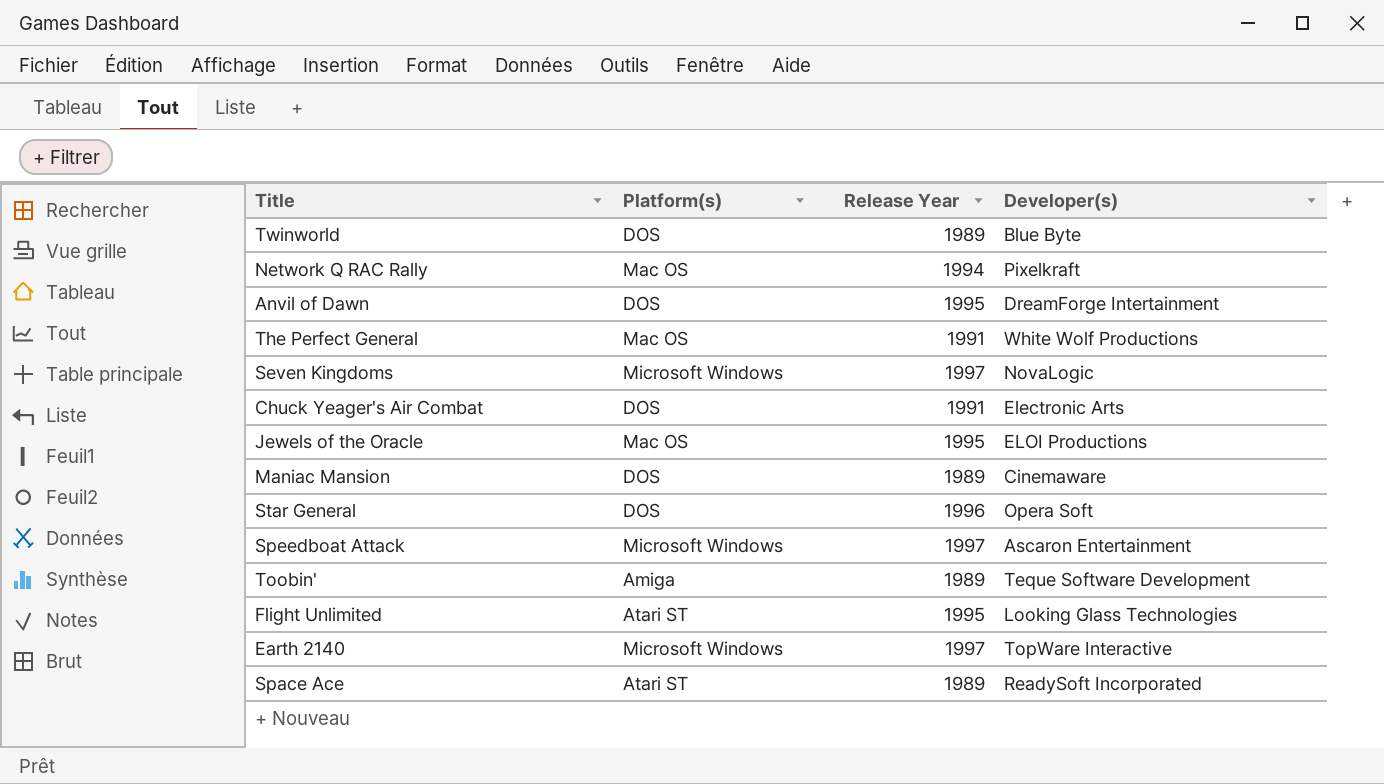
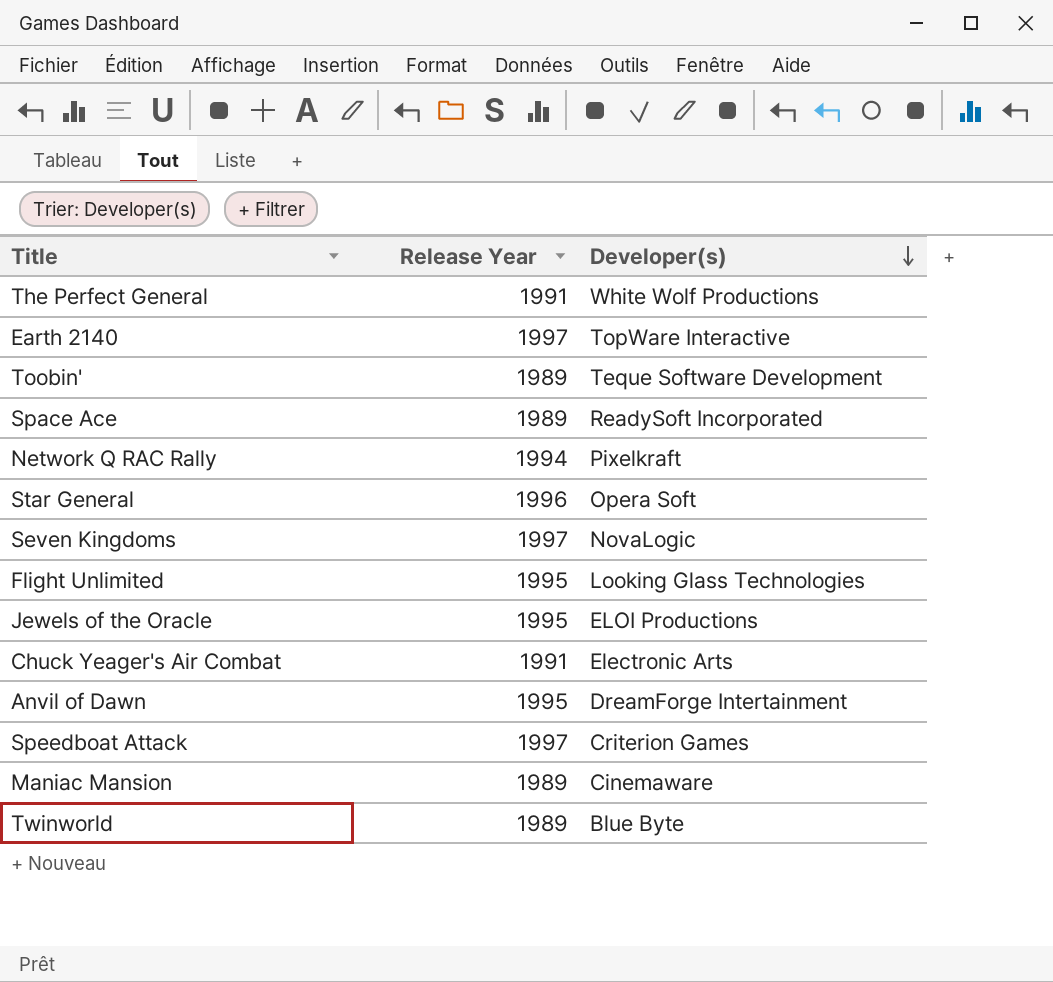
row order: none -> Developer(s) descending
column Platform(s) | position: 2 -> none
Speedboat Attack | Developer(s): Ascaron Entertainment -> Criterion Games

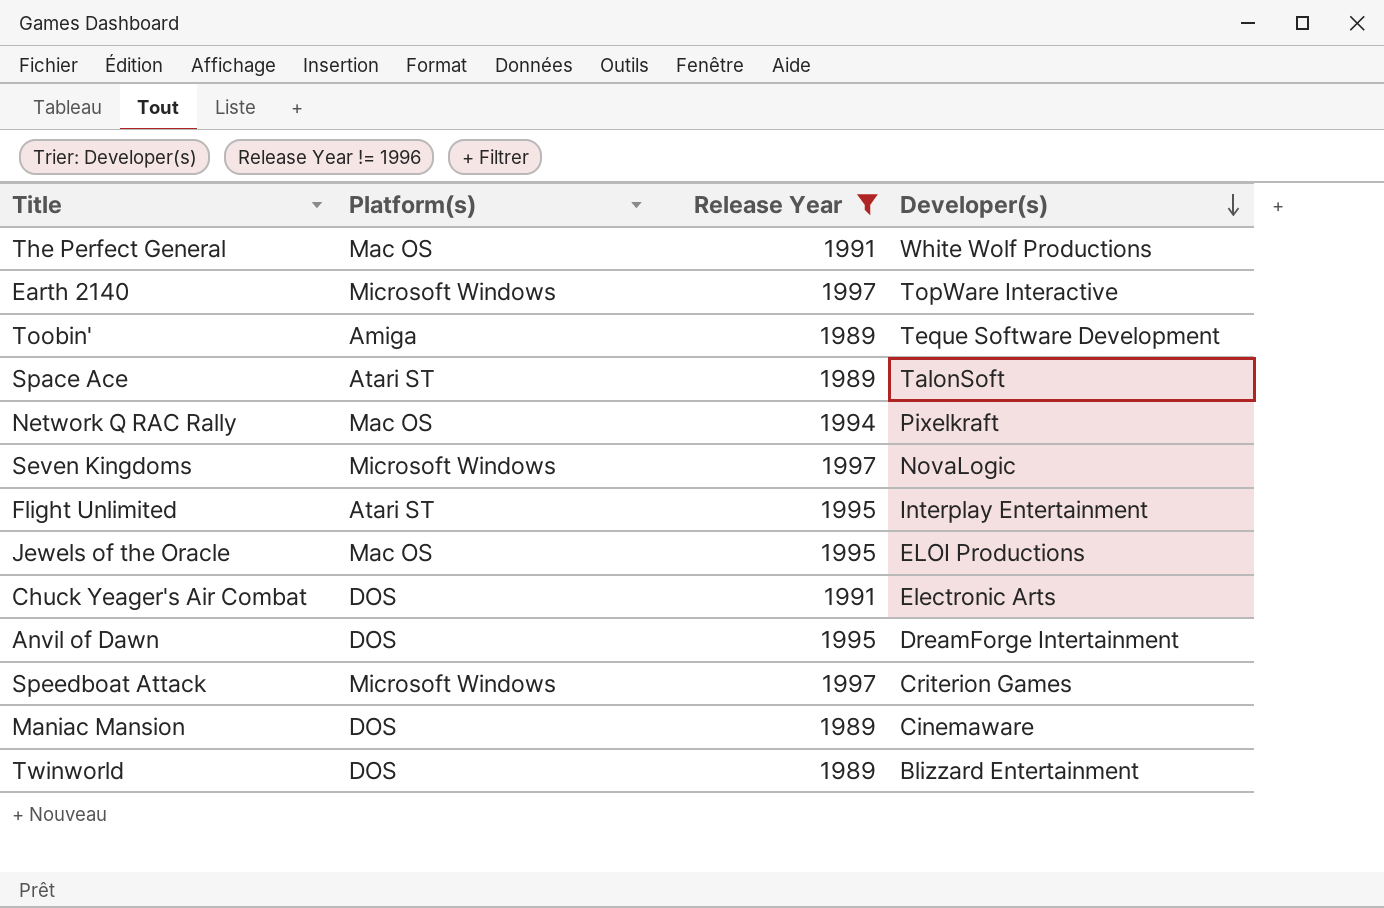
filter: none -> Release Year != 1996
column Platform(s) | position: none -> 2
Space Ace | Developer(s): ReadySoft Incorporated -> TalonSoft
Flight Unlimited | Developer(s): Looking Glass Technologies -> Interplay Entertainment
Twinworld | Developer(s): Blue Byte -> Blizzard Entertainment

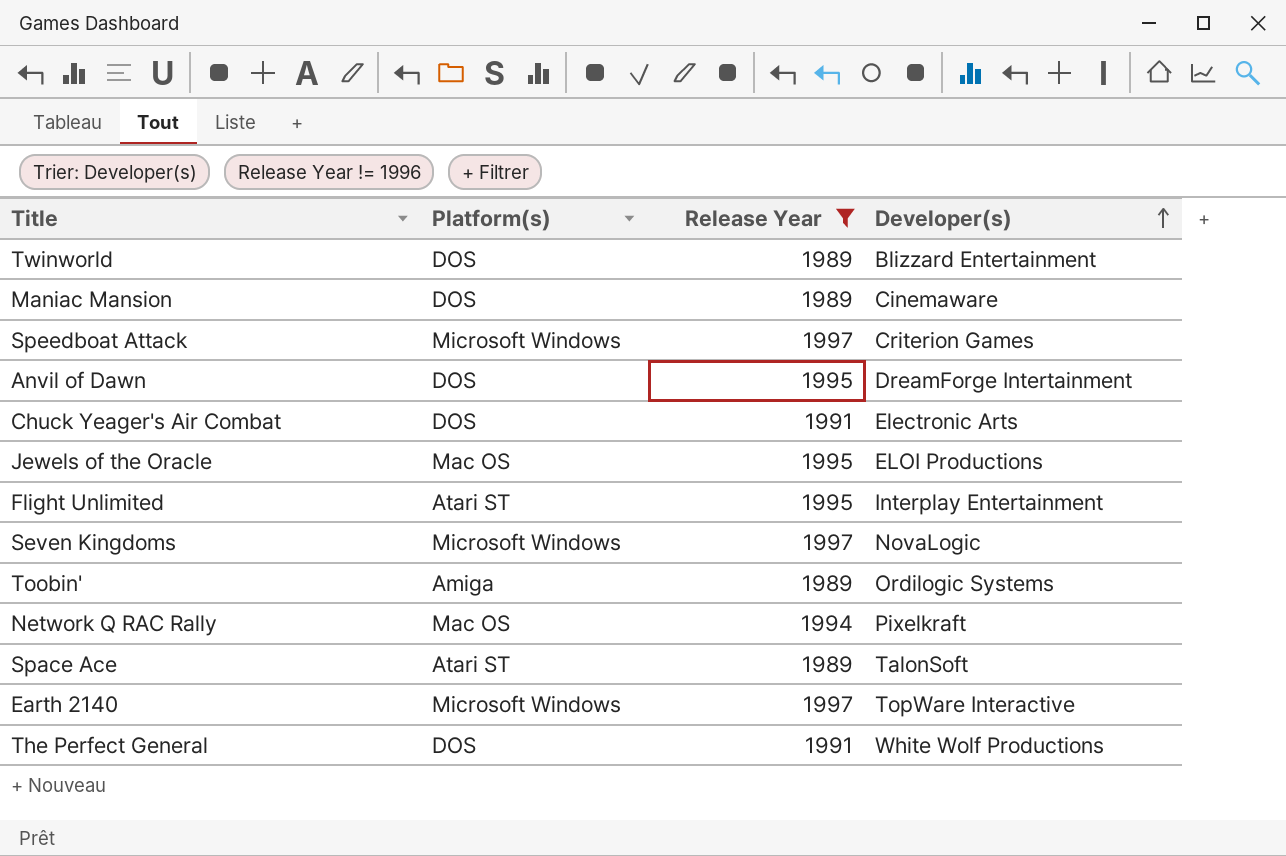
row order: Developer(s) descending -> Developer(s) ascending
Toobin' | Developer(s): Teque Software Development -> Ordilogic Systems
The Perfect General | Platform(s): Mac OS -> DOS

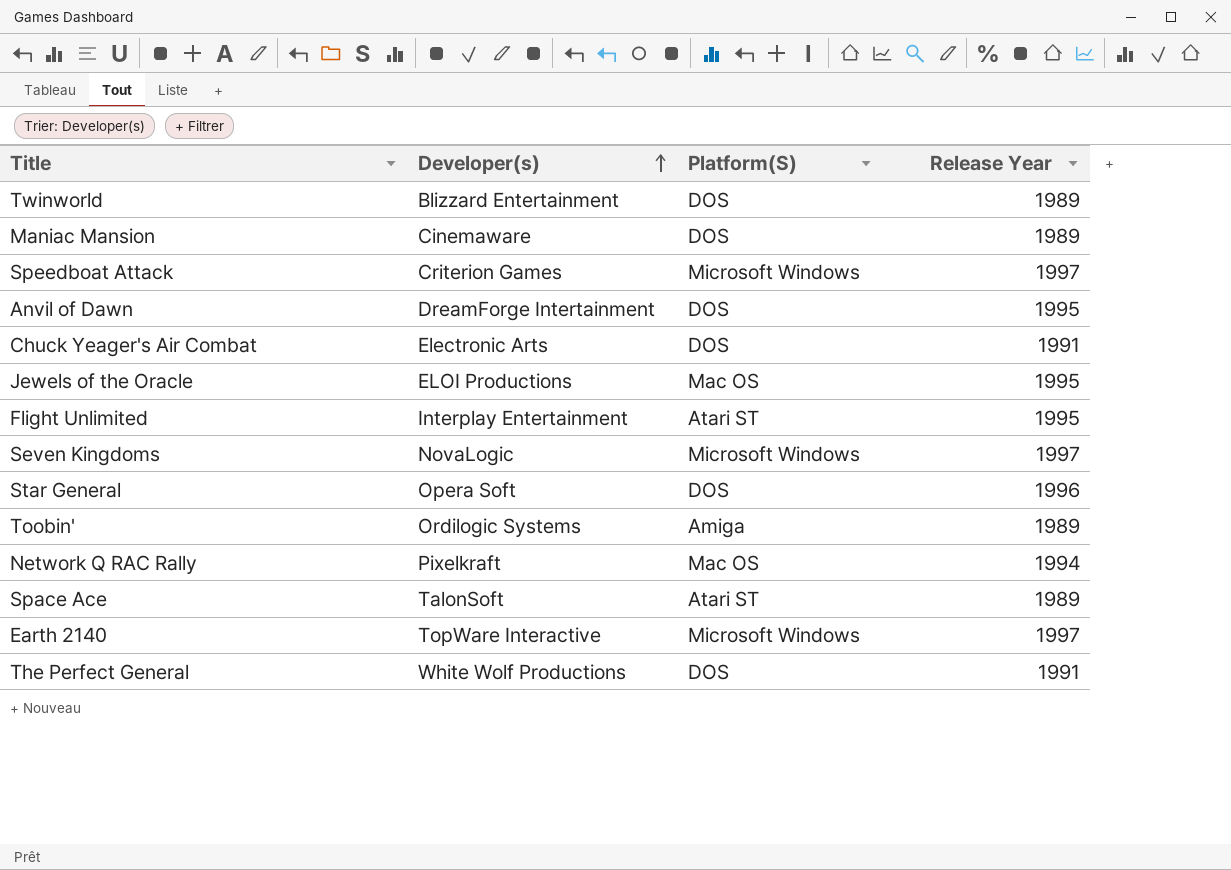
filter: Release Year != 1996 -> none
column Developer(s) | position: 4 -> 2
column name: Platform(s) -> Platform(S)

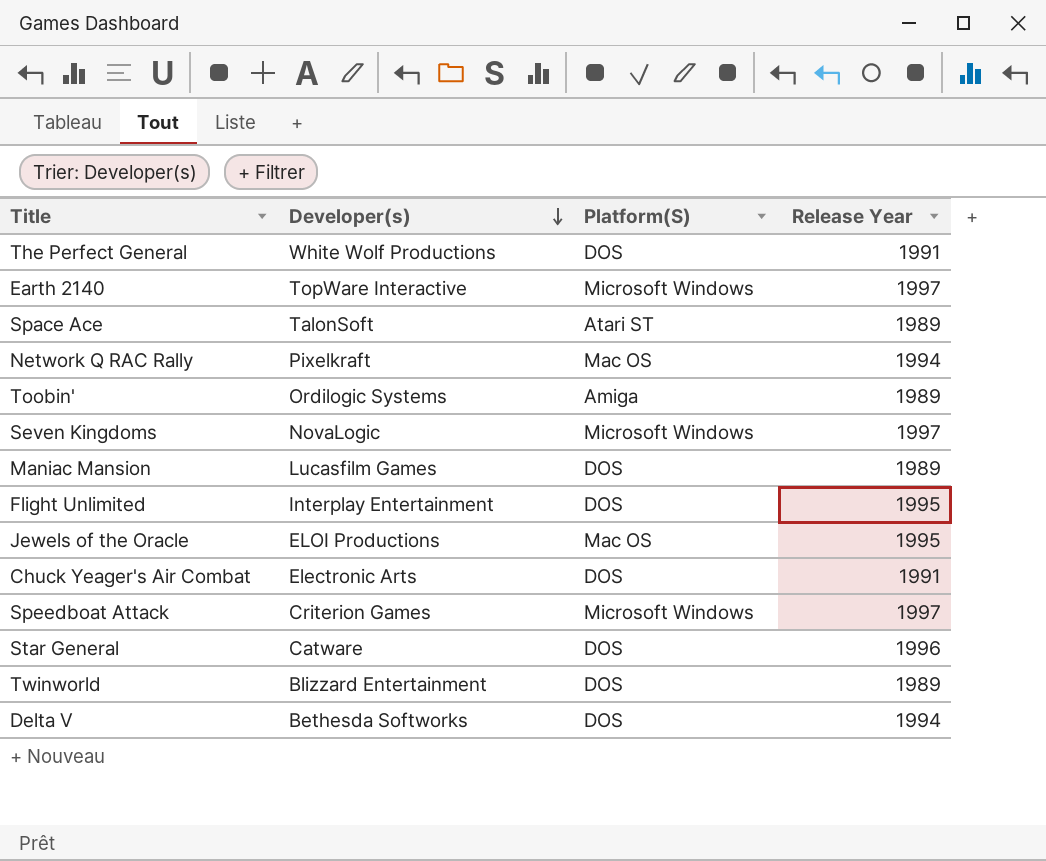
row order: Developer(s) ascending -> Developer(s) descending
row Anvil of Dawn: DreamForge Intertainment | DOS | 1995 -> none
Maniac Mansion | Developer(s): Cinemaware -> Lucasfilm Games
Flight Unlimited | Platform(S): Atari ST -> DOS
Star General | Developer(s): Opera Soft -> Catware
row Delta V: none -> Bethesda Softworks | DOS | 1994

